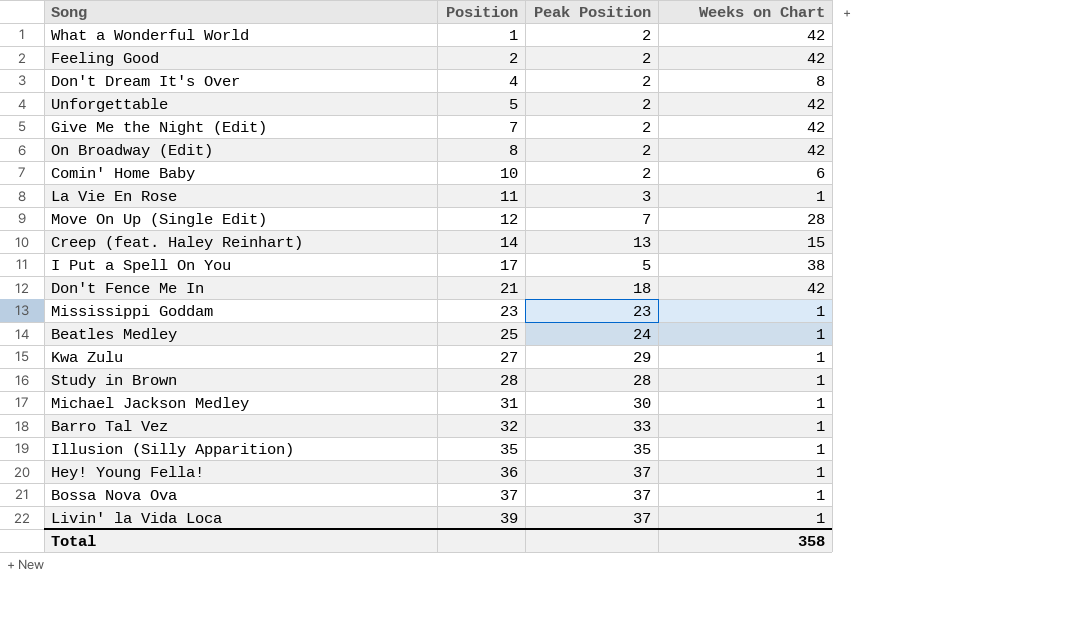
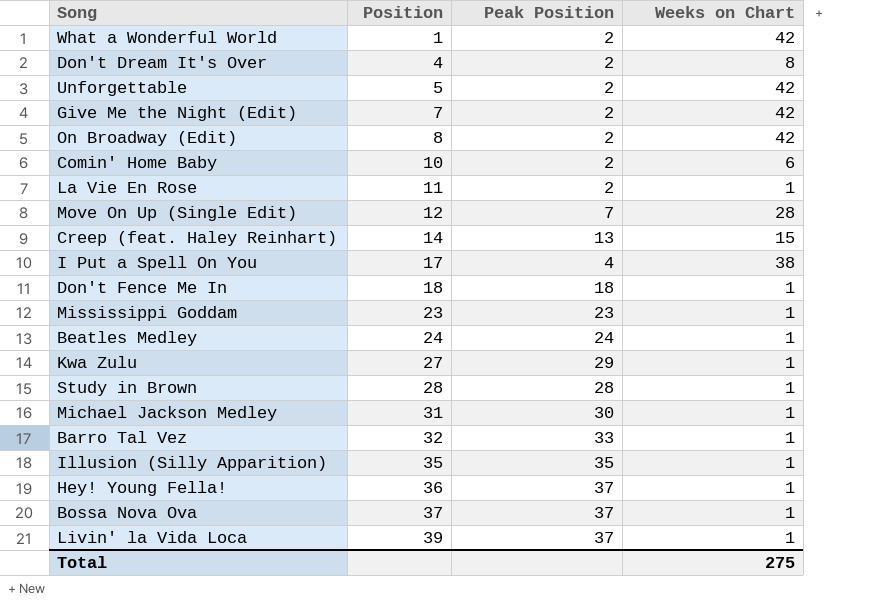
row Feeling Good: 2 | 2 | 42 -> none
La Vie En Rose | Peak Position: 3 -> 2
I Put a Spell On You | Peak Position: 5 -> 4
Don't Fence Me In | Position: 21 -> 18
Don't Fence Me In | Weeks on Chart: 42 -> 1
Beatles Medley | Position: 25 -> 24
Total | Weeks on Chart: 358 -> 275

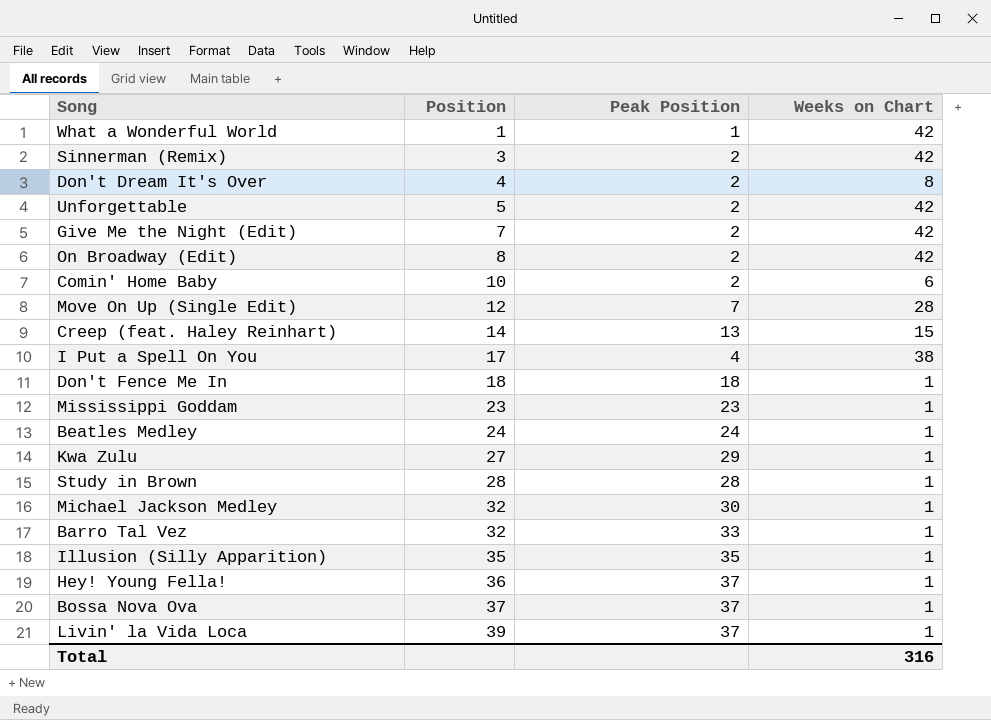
row La Vie En Rose: 11 | 2 | 1 -> none
What a Wonderful World | Peak Position: 2 -> 1
row Sinnerman (Remix): none -> 3 | 2 | 42
Michael Jackson Medley | Position: 31 -> 32
Total | Weeks on Chart: 275 -> 316

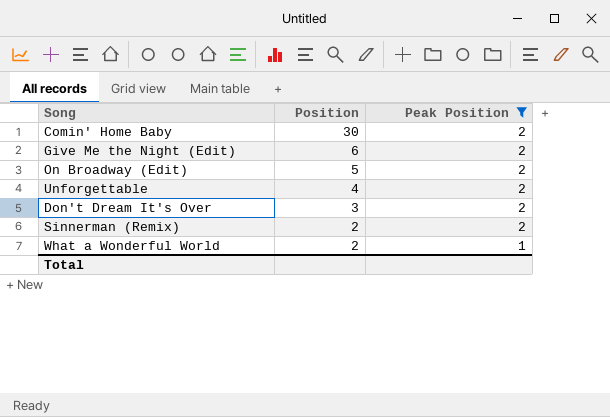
filter: none -> Peak Position <= 2
row order: Position ascending -> Position descending
column Weeks on Chart | position: 4 -> none
Comin' Home Baby | Position: 10 -> 30
Give Me the Night (Edit) | Position: 7 -> 6
On Broadway (Edit) | Position: 8 -> 5
Unforgettable | Position: 5 -> 4
Don't Dream It's Over | Position: 4 -> 3
Sinnerman (Remix) | Position: 3 -> 2
What a Wonderful World | Position: 1 -> 2

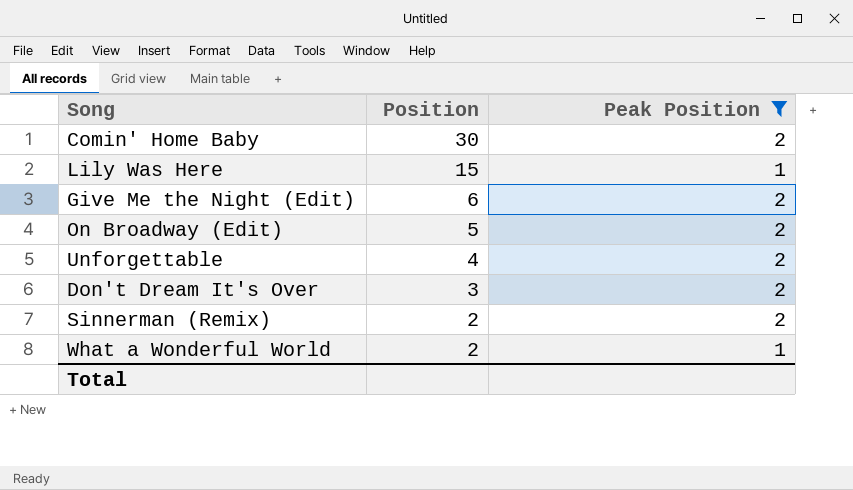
row Lily Was Here: none -> 15 | 1

